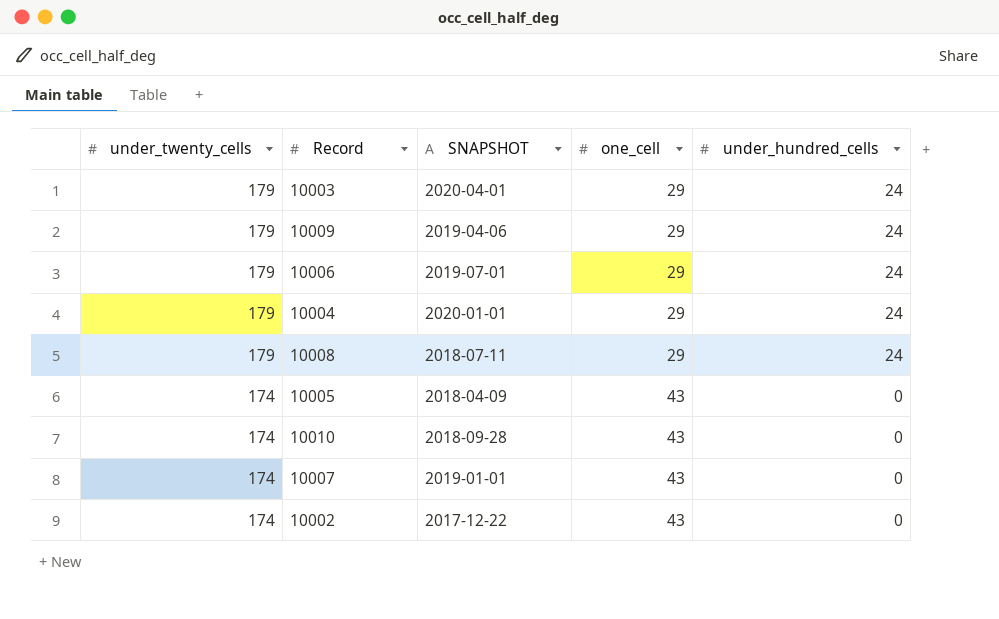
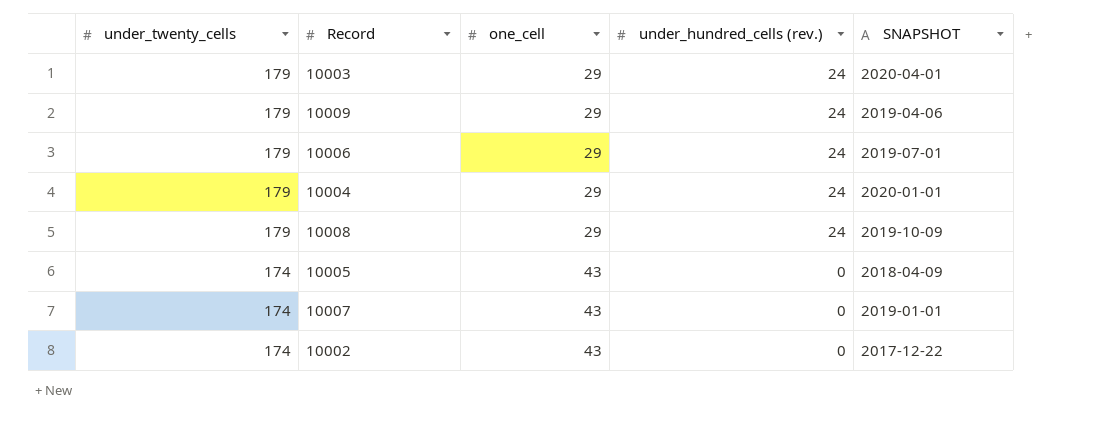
column name: under_hundred_cells -> under_hundred_cells (rev.)
column SNAPSHOT | position: 3 -> 5
row 10010: 174 | 2018-09-28 | 43 | 0 -> none
10008 | SNAPSHOT: 2018-07-11 -> 2019-10-09

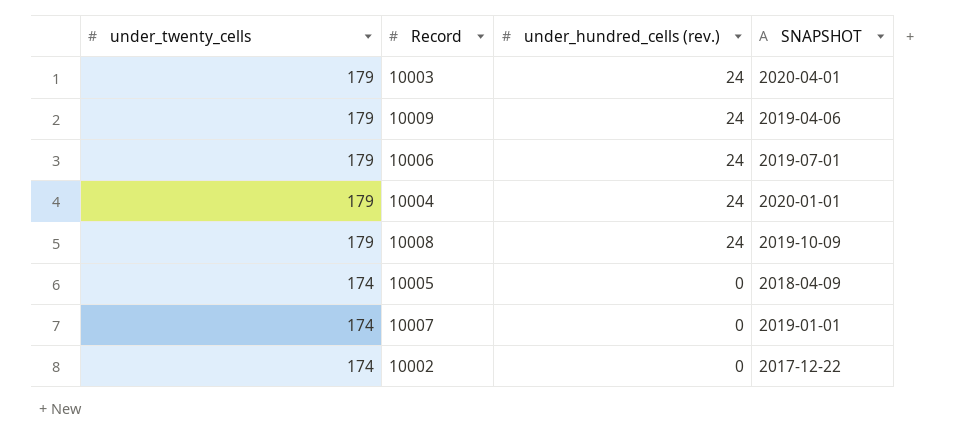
column one_cell | position: 3 -> none

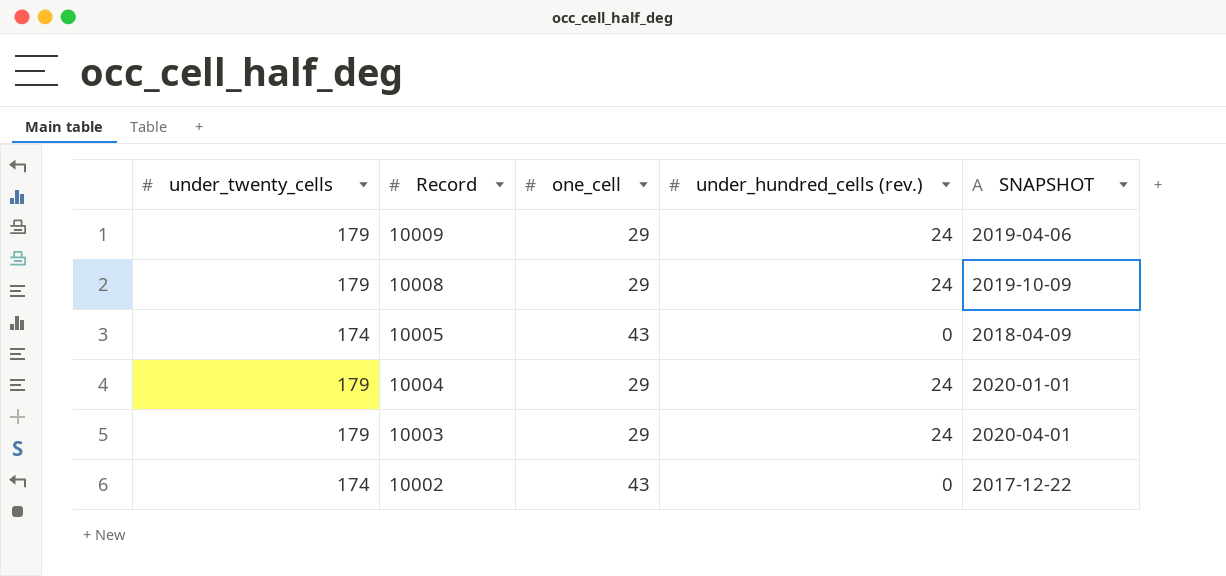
row order: under_twenty_cells descending -> Record descending
column one_cell | position: none -> 3
row 10006: 179 | 24 | 2019-07-01 -> none
row 10007: 174 | 0 | 2019-01-01 -> none

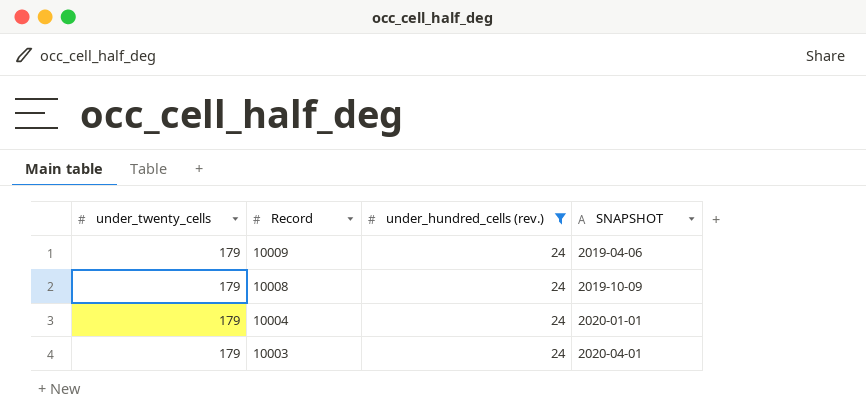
filter: none -> under_hundred_cells (rev.) = 24
column one_cell | position: 3 -> none

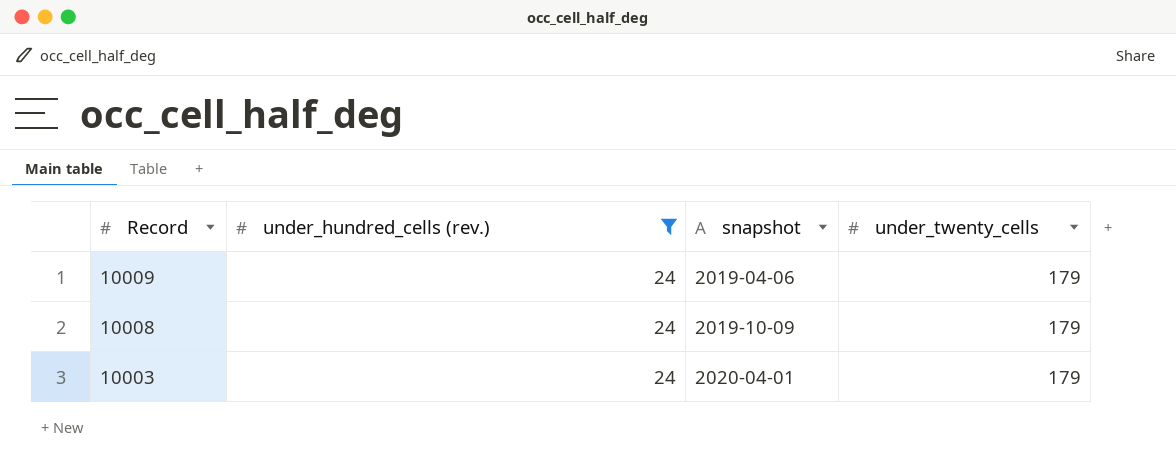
column name: SNAPSHOT -> snapshot
column under_twenty_cells | position: 1 -> 4
row 10004: 179 | 24 | 2020-01-01 -> none

